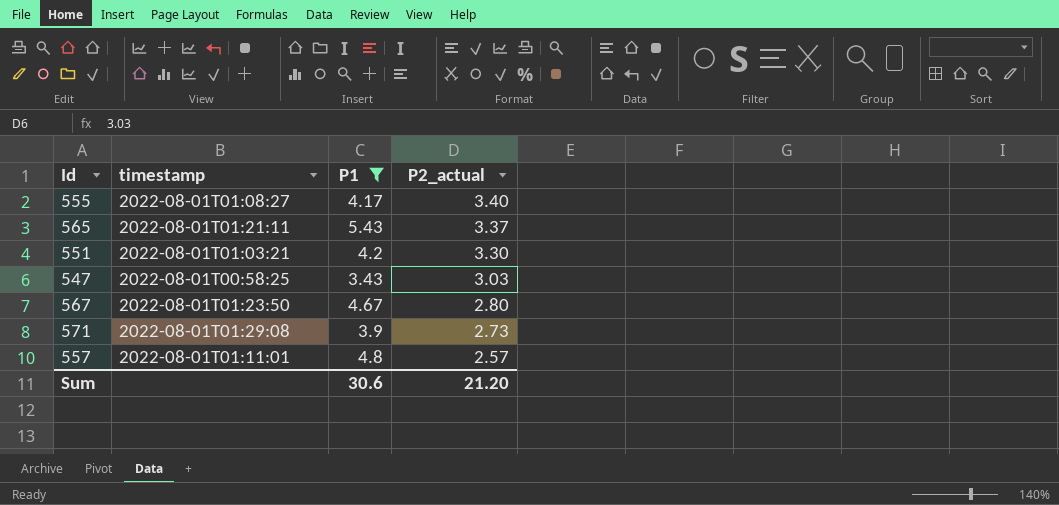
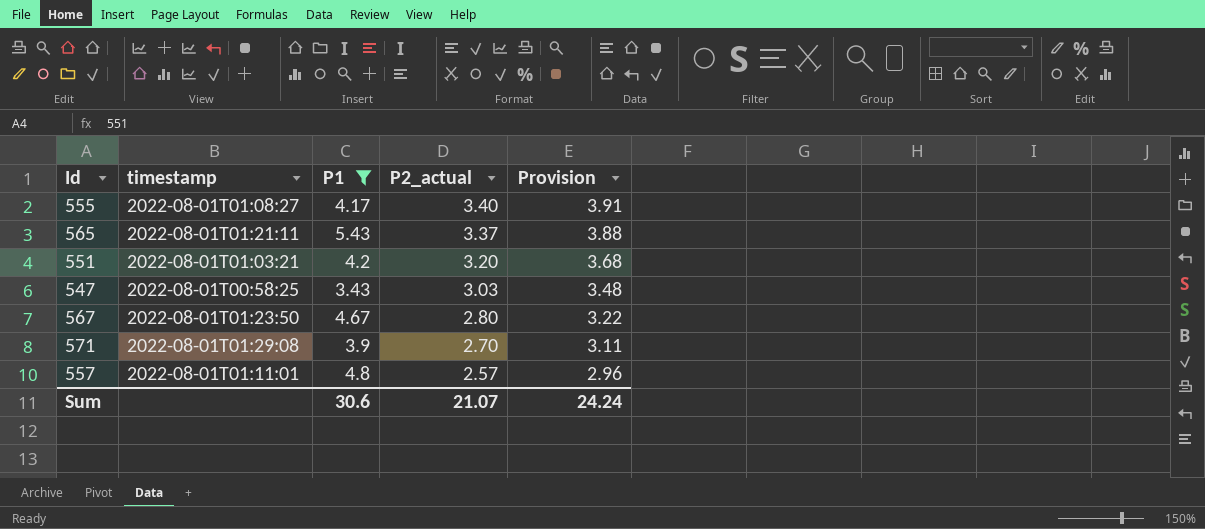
column Provision | formula: none -> [P2_actual] * 1.15
551 | P2_actual: 3.30 -> 3.20
571 | P2_actual: 2.73 -> 2.70
Sum | P2_actual: 21.20 -> 21.07

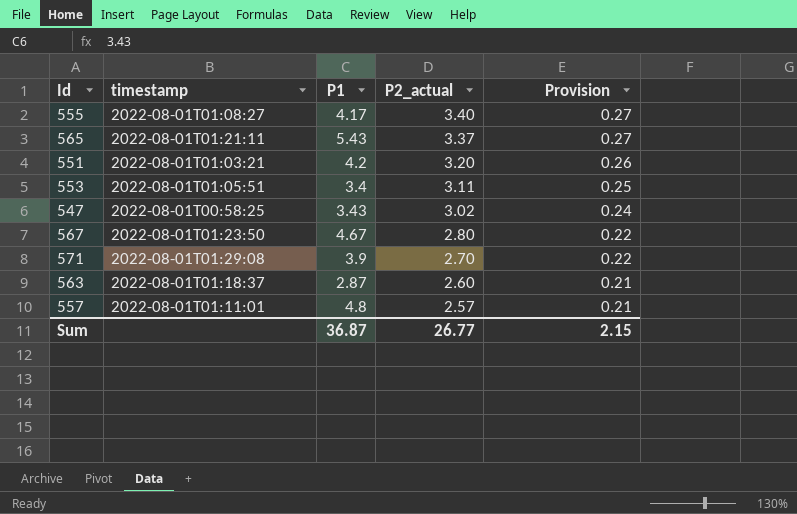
filter: P1 >= 3.43 -> none
column Provision | formula: [P2_actual] * 1.15 -> [P2_actual] * 0.08
547 | P2_actual: 3.03 -> 3.02
Sum | P1: 30.6 -> 36.87
Sum | P2_actual: 21.07 -> 26.77
Sum | Provision: 24.24 -> 2.15

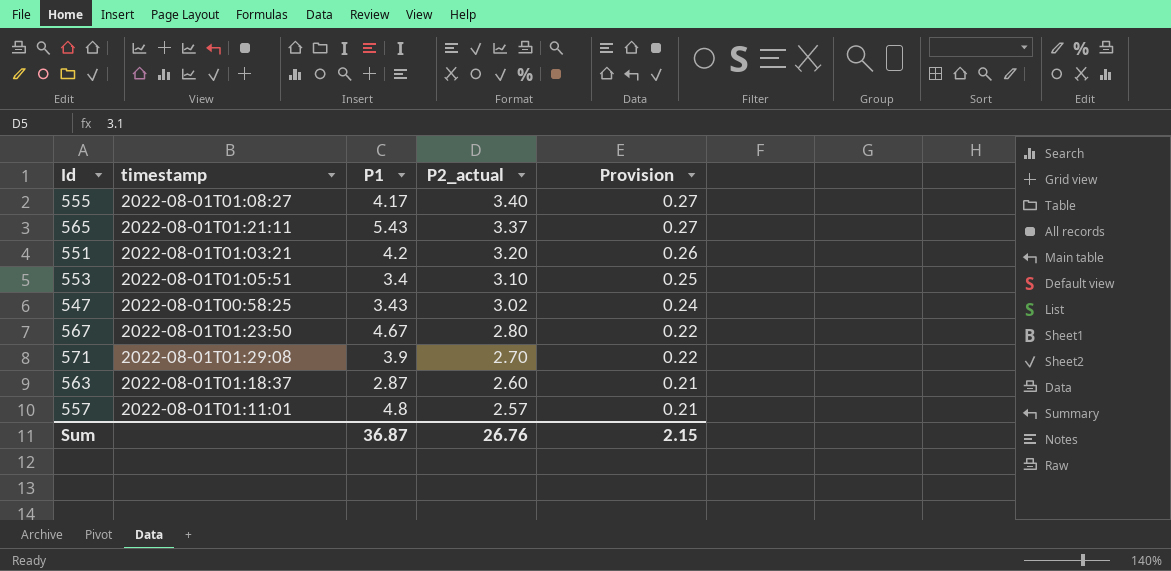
553 | P2_actual: 3.11 -> 3.10
Sum | P2_actual: 26.77 -> 26.76

